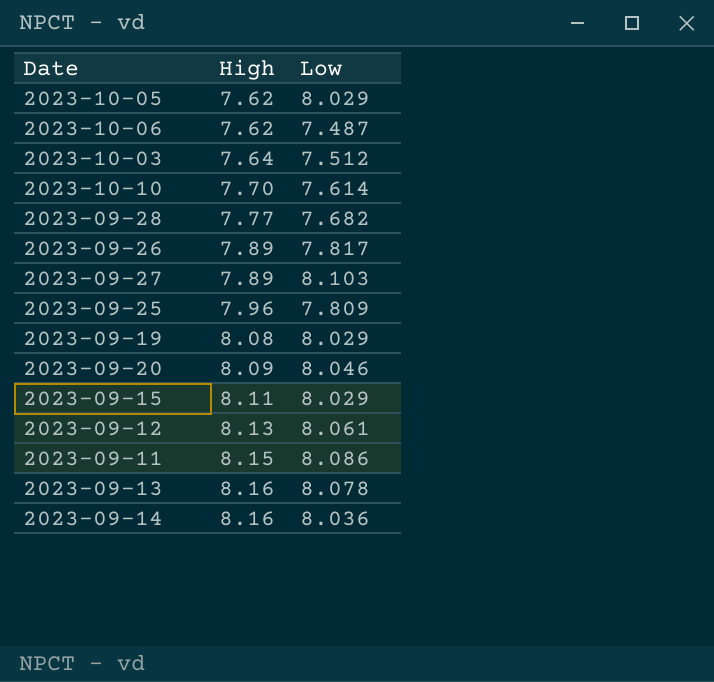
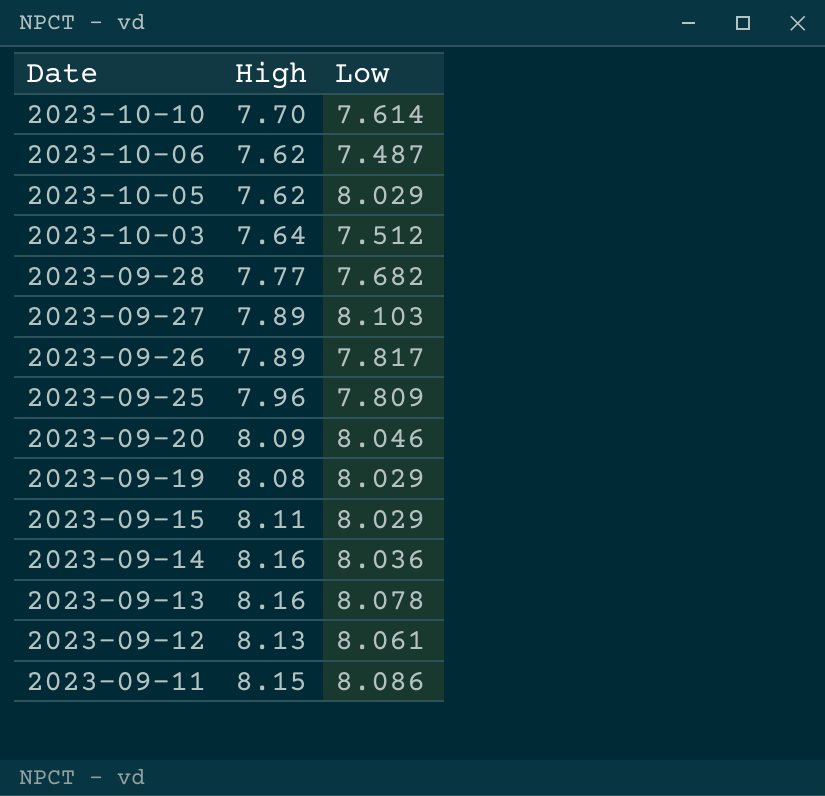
row order: High ascending -> Date descending

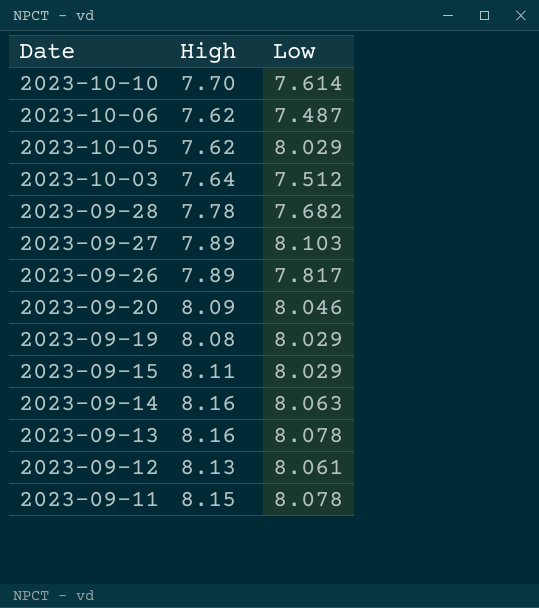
row 2023-09-25: 7.96 | 7.809 -> none
2023-09-28 | High: 7.77 -> 7.78
2023-09-14 | Low: 8.036 -> 8.063
2023-09-11 | Low: 8.086 -> 8.078

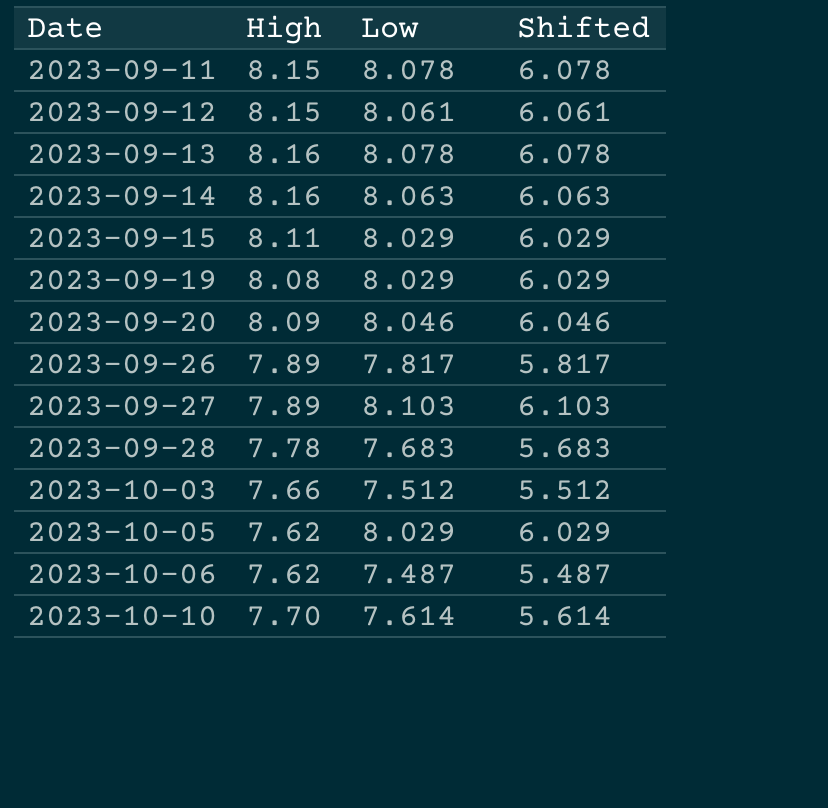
row order: Date descending -> Date ascending
column Shifted | formula: none -> [Low] - 2
2023-09-12 | High: 8.13 -> 8.15
2023-09-28 | Low: 7.682 -> 7.683
2023-10-03 | High: 7.64 -> 7.66

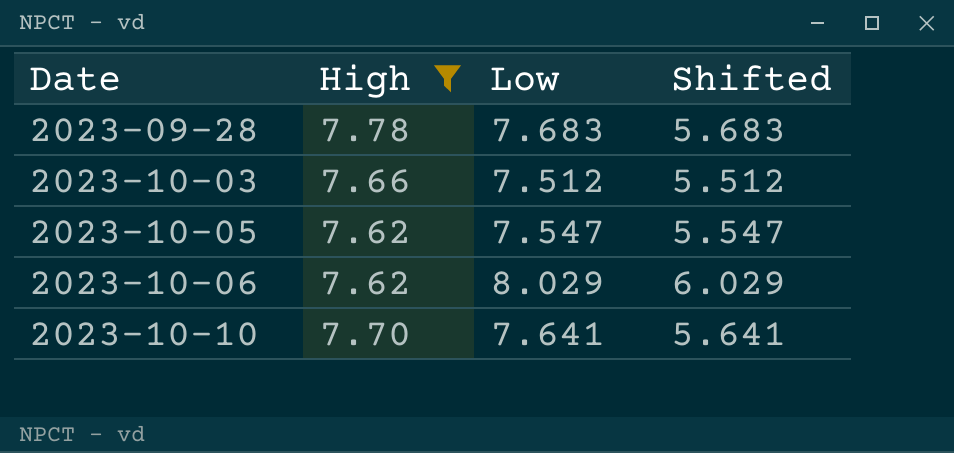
filter: none -> High <= 7.78
2023-10-05 | Low: 8.029 -> 7.547
2023-10-05 | Shifted: 6.029 -> 5.547
2023-10-06 | Low: 7.487 -> 8.029
2023-10-06 | Shifted: 5.487 -> 6.029
2023-10-10 | Low: 7.614 -> 7.641
2023-10-10 | Shifted: 5.614 -> 5.641

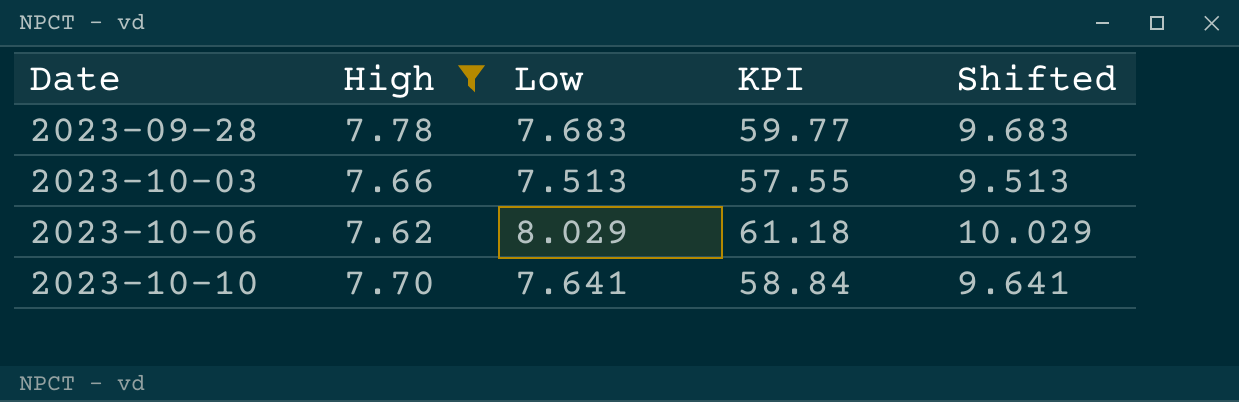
column KPI | formula: none -> [High] * [Low]
column Shifted | formula: [Low] - 2 -> [Low] + 2
row 2023-10-05: 7.62 | 7.547 | 5.547 -> none
2023-10-03 | Low: 7.512 -> 7.513

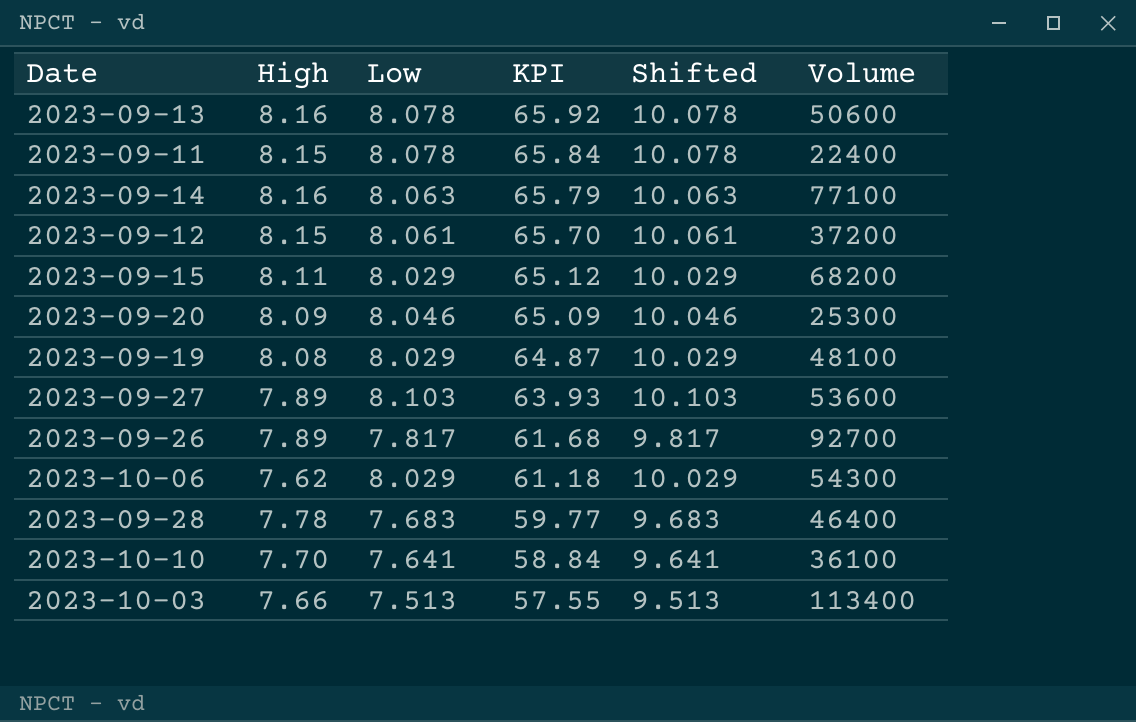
filter: High <= 7.78 -> none
row order: Date ascending -> KPI descending
column Volume | position: none -> 6

